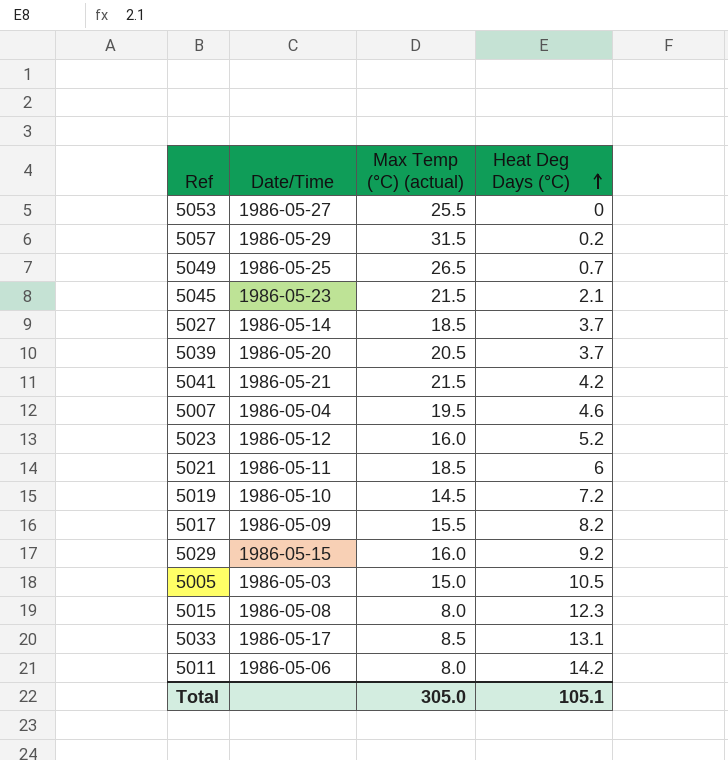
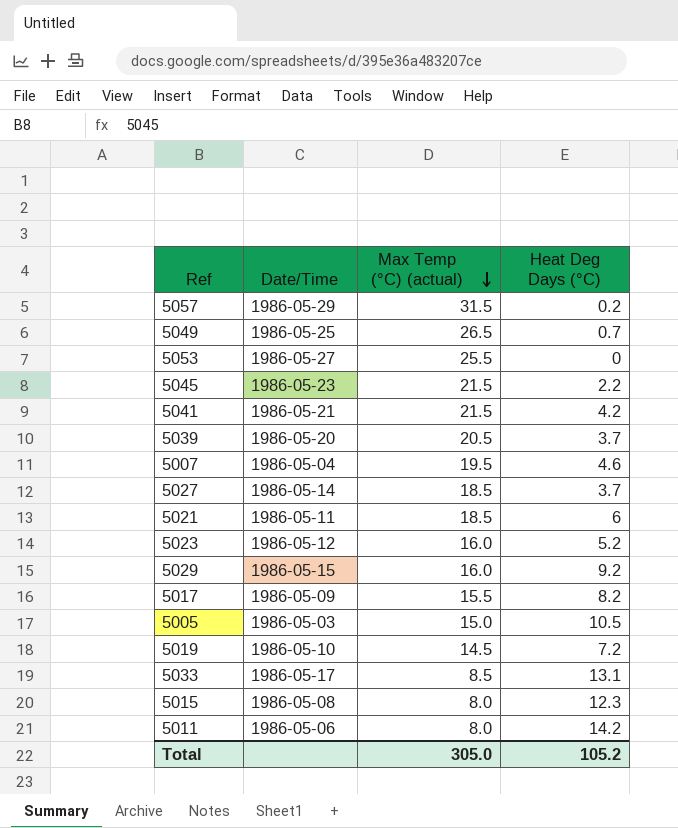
row order: Heat Deg Days (°C) ascending -> Max Temp (°C) (actual) descending
5045 | Heat Deg Days (°C): 2.1 -> 2.2
Total | Heat Deg Days (°C): 105.1 -> 105.2

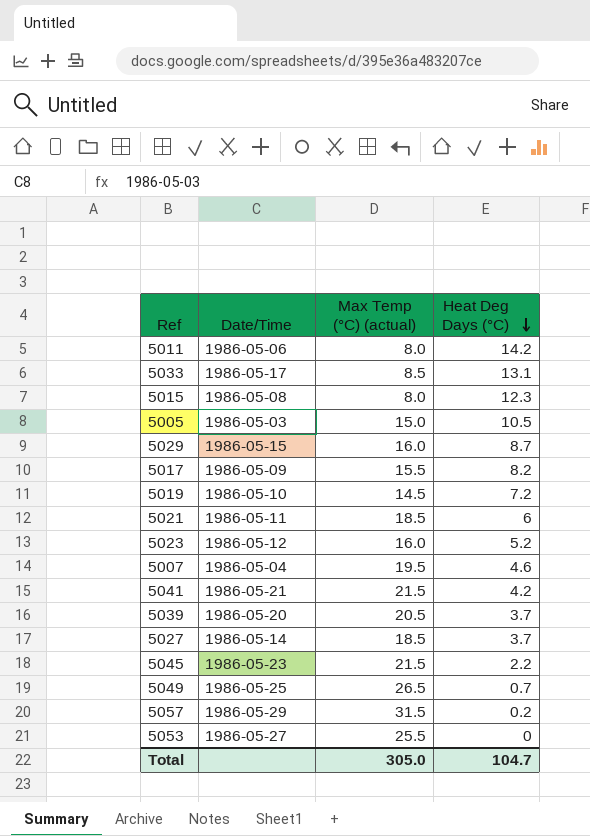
row order: Max Temp (°C) (actual) descending -> Heat Deg Days (°C) descending
5029 | Heat Deg Days (°C): 9.2 -> 8.7
Total | Heat Deg Days (°C): 105.2 -> 104.7

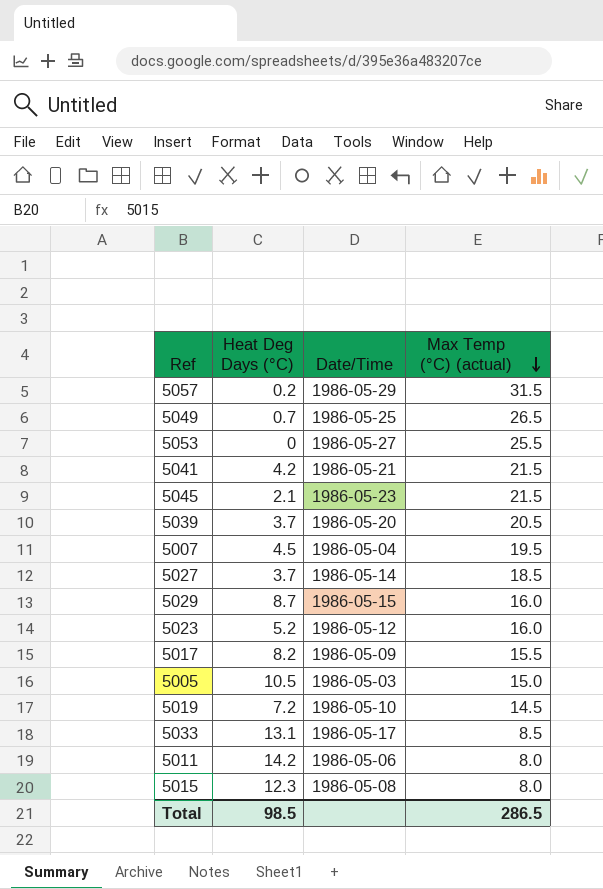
row order: Heat Deg Days (°C) descending -> Max Temp (°C) (actual) descending
column Heat Deg Days (°C) | position: 4 -> 2
row 5021: 1986-05-11 | 18.5 | 6 -> none
5045 | Heat Deg Days (°C): 2.2 -> 2.1
5007 | Heat Deg Days (°C): 4.6 -> 4.5
Total | Heat Deg Days (°C): 104.7 -> 98.5
Total | Max Temp (°C) (actual): 305.0 -> 286.5

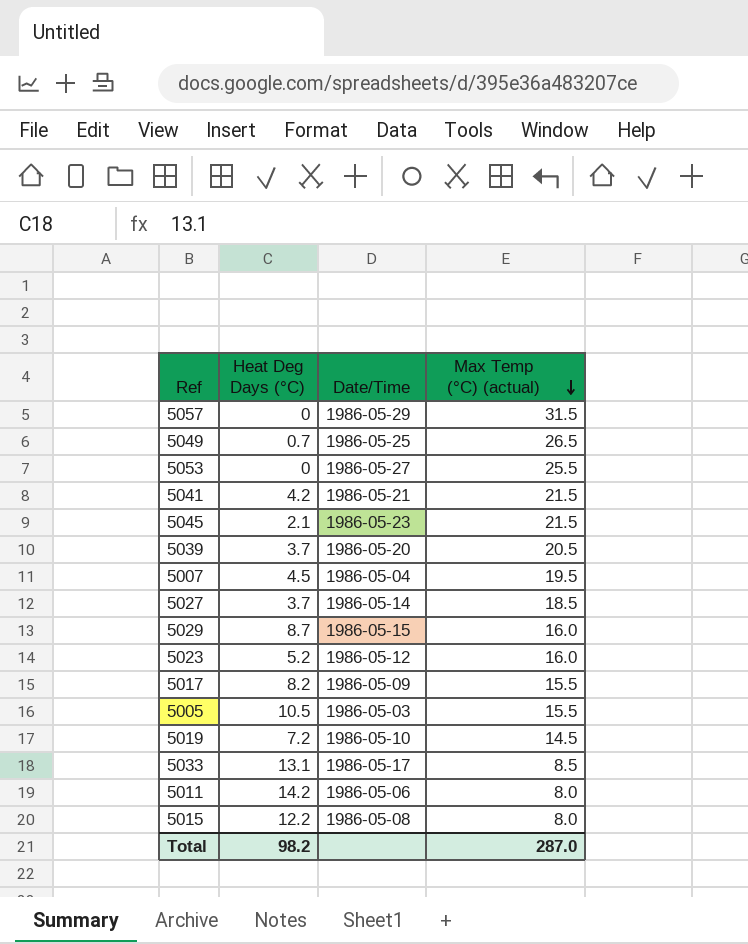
5057 | Heat Deg Days (°C): 0.2 -> 0
5005 | Max Temp (°C) (actual): 15.0 -> 15.5
5015 | Heat Deg Days (°C): 12.3 -> 12.2
Total | Heat Deg Days (°C): 98.5 -> 98.2
Total | Max Temp (°C) (actual): 286.5 -> 287.0

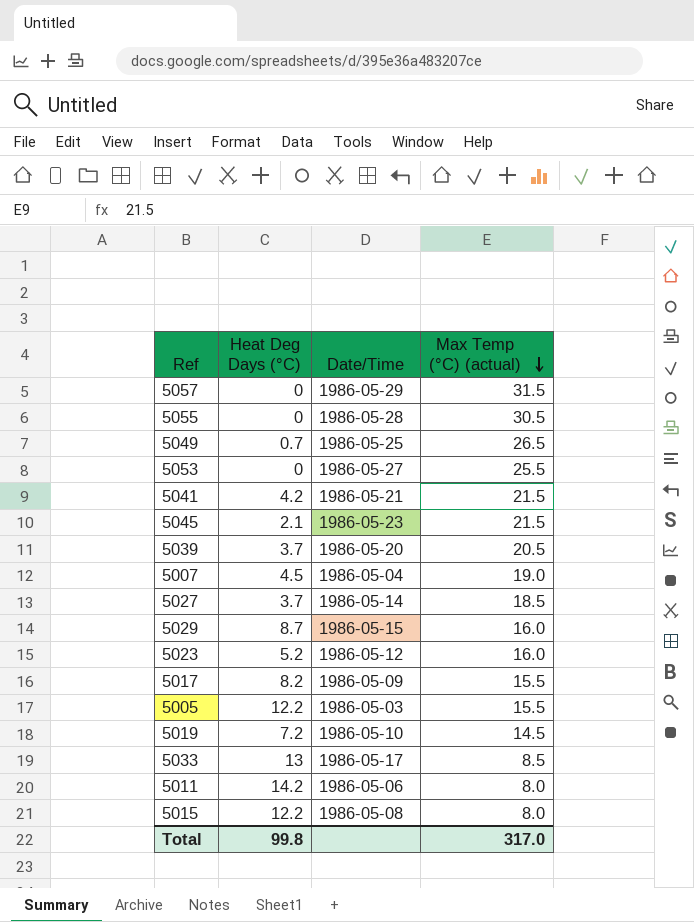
row 5055: none -> 0 | 1986-05-28 | 30.5
5007 | Max Temp (°C) (actual): 19.5 -> 19.0
5005 | Heat Deg Days (°C): 10.5 -> 12.2
5033 | Heat Deg Days (°C): 13.1 -> 13
Total | Heat Deg Days (°C): 98.2 -> 99.8
Total | Max Temp (°C) (actual): 287.0 -> 317.0

